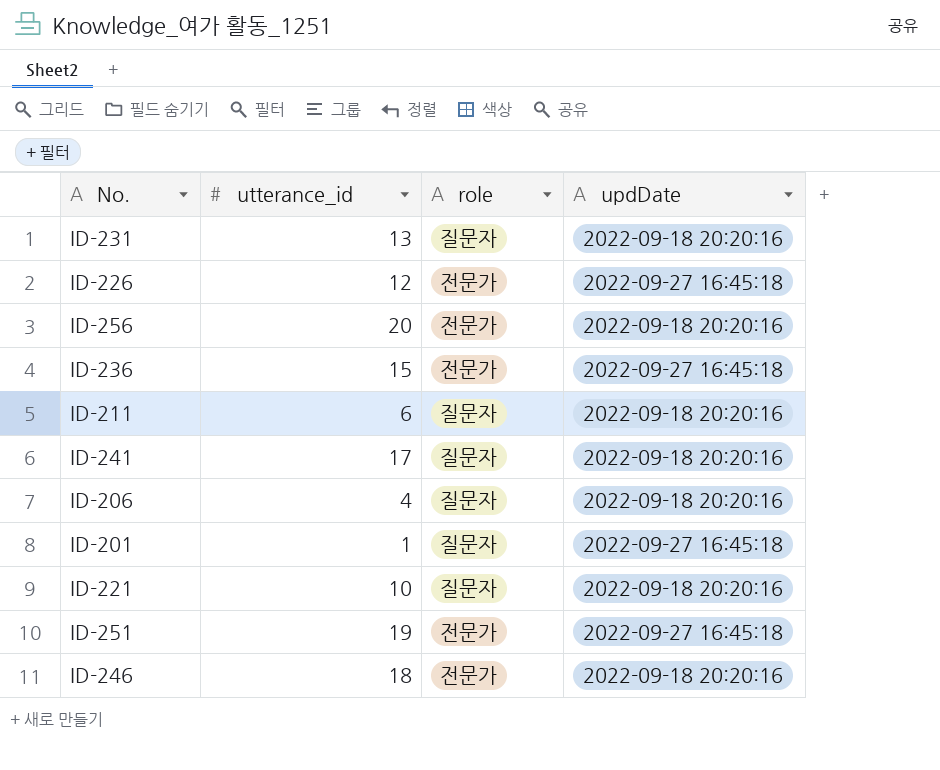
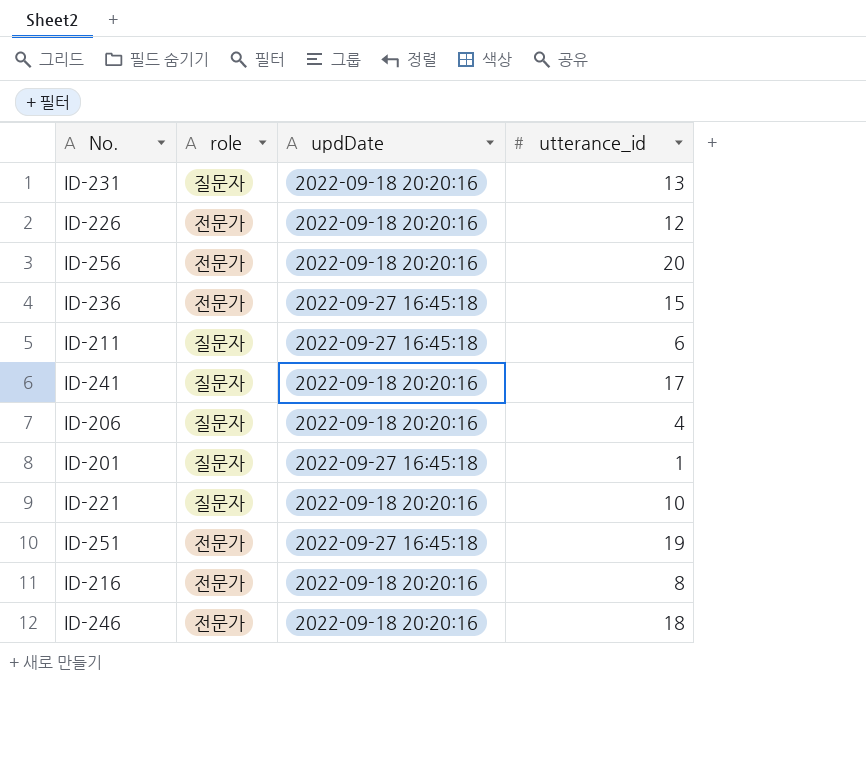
column utterance_id | position: 2 -> 4
ID-226 | updDate: 2022-09-27 16:45:18 -> 2022-09-18 20:20:16
ID-211 | updDate: 2022-09-18 20:20:16 -> 2022-09-27 16:45:18
row ID-216: none -> 전문가 | 2022-09-18 20:20:16 | 8

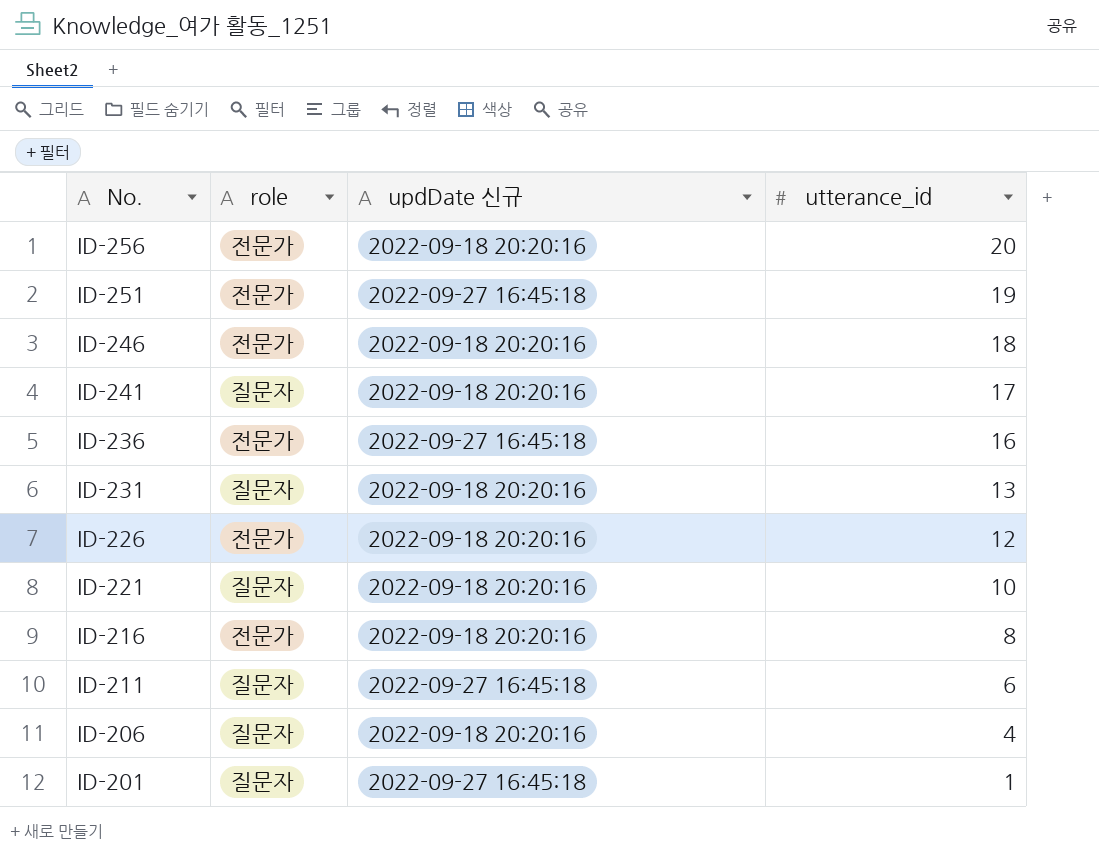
row order: none -> No. descending
column name: updDate -> updDate 신규
ID-236 | utterance_id: 15 -> 16

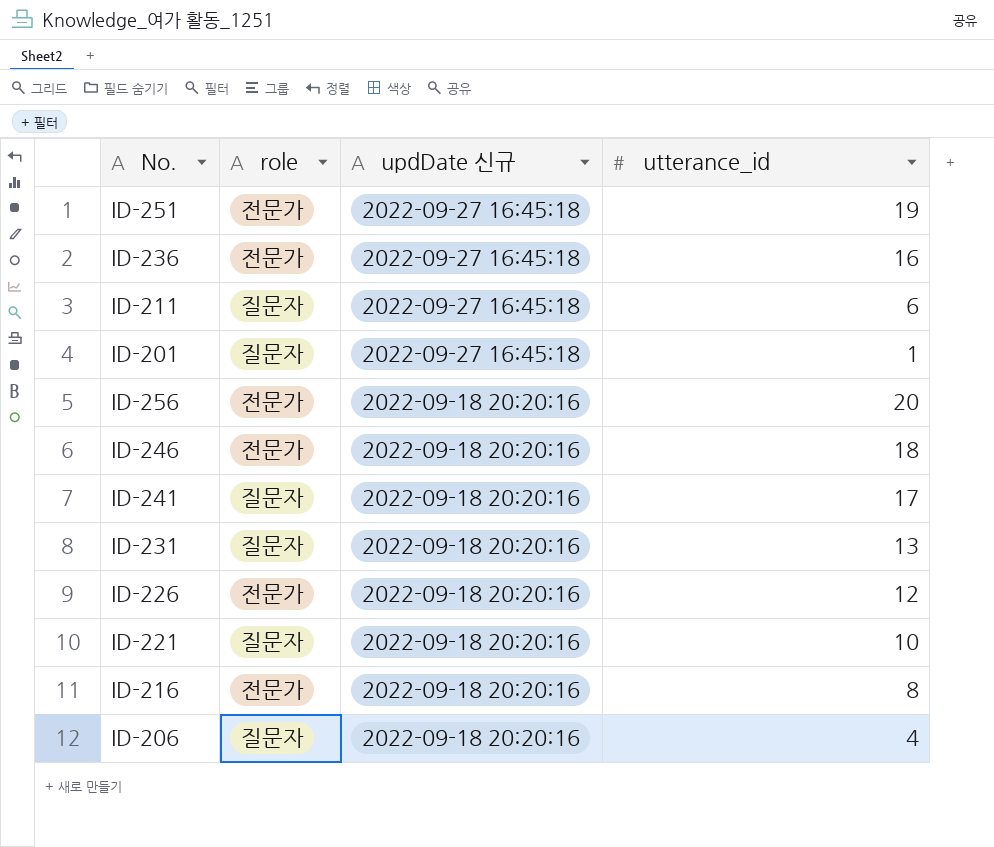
row order: No. descending -> updDate 신규 descending

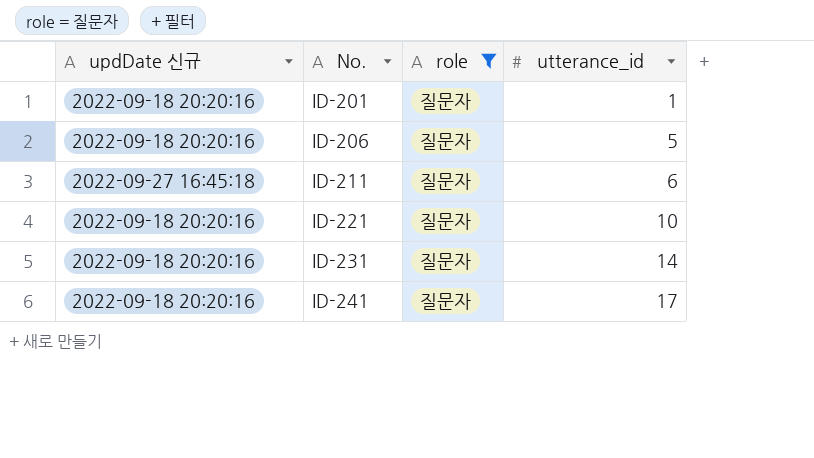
filter: none -> role = 질문자
row order: updDate 신규 descending -> No. ascending
column updDate 신규 | position: 3 -> 1
ID-201 | updDate 신규: 2022-09-27 16:45:18 -> 2022-09-18 20:20:16
ID-206 | utterance_id: 4 -> 5
ID-231 | utterance_id: 13 -> 14

